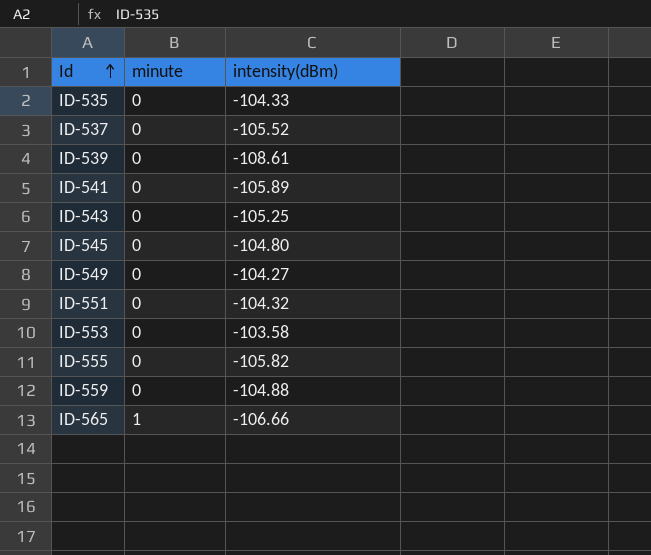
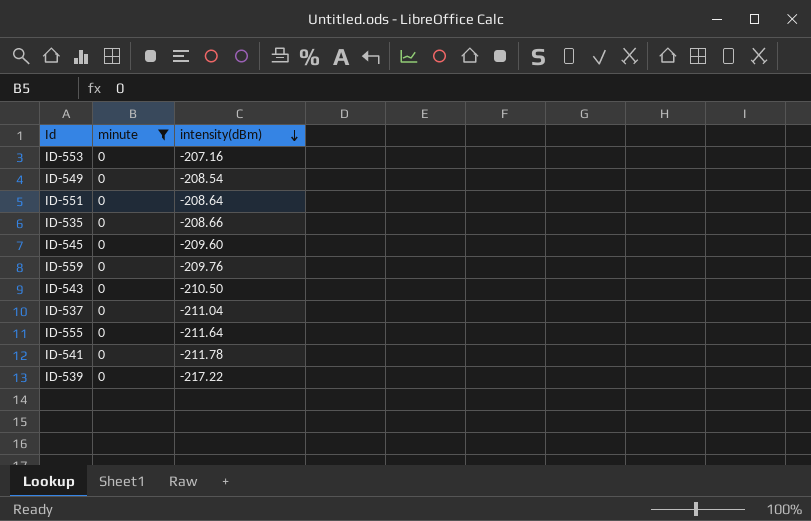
filter: none -> minute = 0
row order: Id ascending -> intensity(dBm) descending
ID-553 | intensity(dBm): -103.58 -> -207.16
ID-549 | intensity(dBm): -104.27 -> -208.54
ID-551 | intensity(dBm): -104.32 -> -208.64
ID-535 | intensity(dBm): -104.33 -> -208.66
ID-545 | intensity(dBm): -104.80 -> -209.60
ID-559 | intensity(dBm): -104.88 -> -209.76
ID-543 | intensity(dBm): -105.25 -> -210.50
ID-537 | intensity(dBm): -105.52 -> -211.04
ID-555 | intensity(dBm): -105.82 -> -211.64
ID-541 | intensity(dBm): -105.89 -> -211.78
ID-539 | intensity(dBm): -108.61 -> -217.22

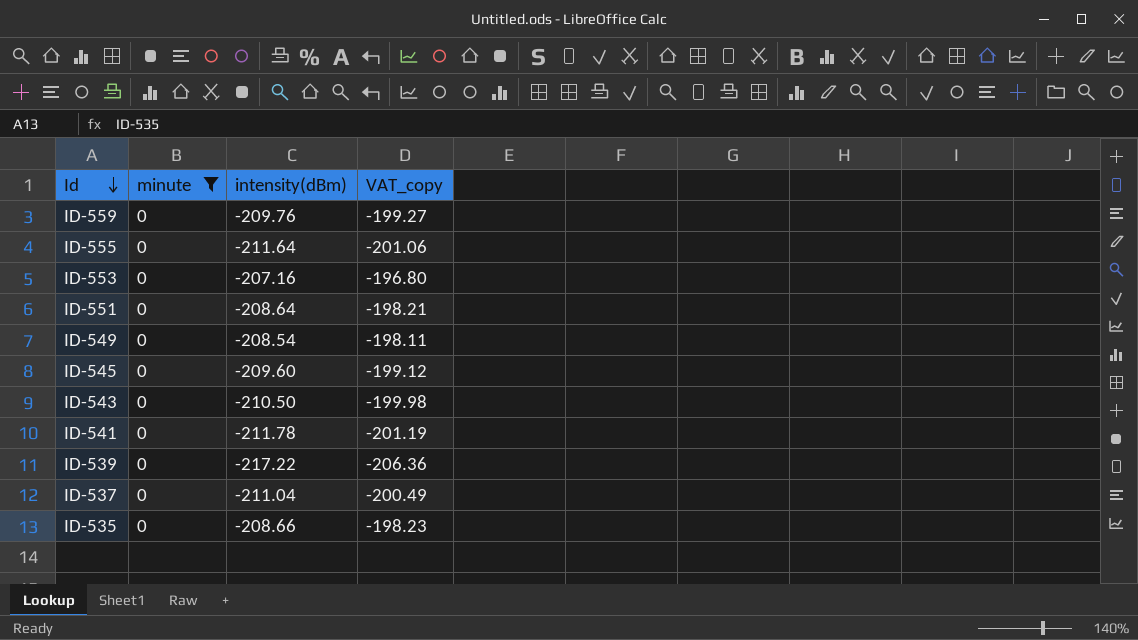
row order: intensity(dBm) descending -> Id descending
column VAT_copy | formula: none -> [intensity(dBm)] * 0.95

